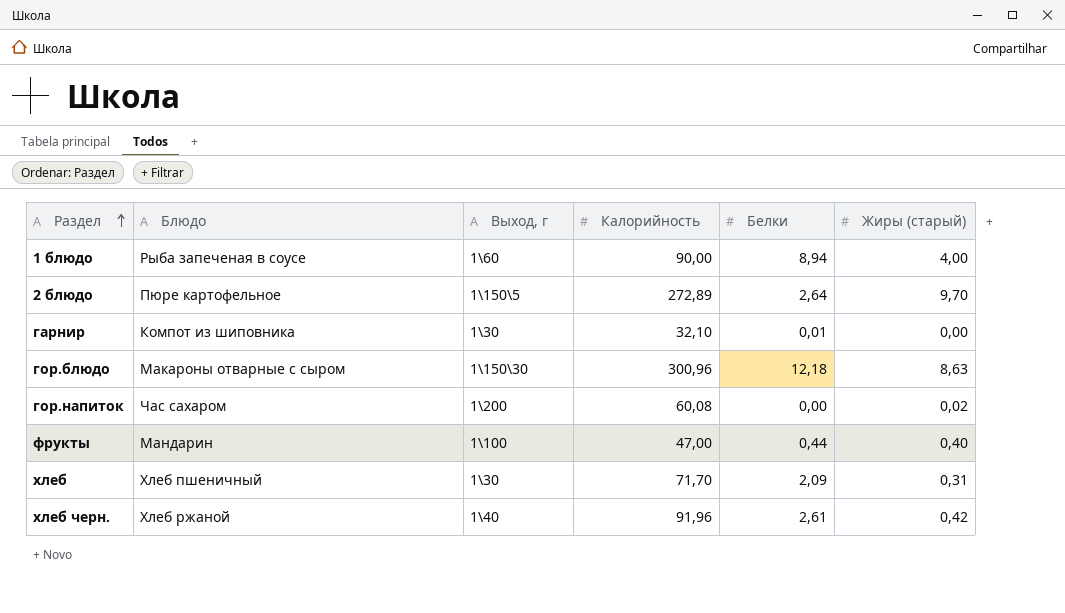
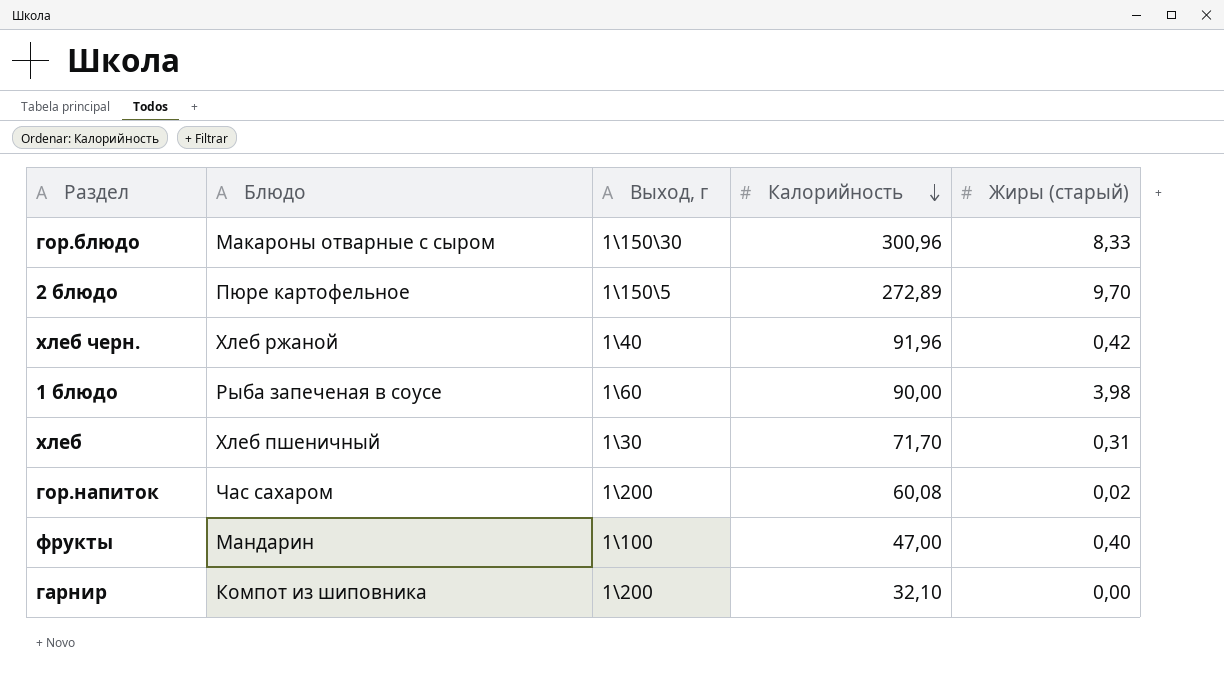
row order: Раздел ascending -> Калорийность descending
column Белки | position: 5 -> none
гор.блюдо | Жиры (старый): 8,63 -> 8,33
1 блюдо | Жиры (старый): 4,00 -> 3,98
гарнир | Выход, г: 1\30 -> 1\200

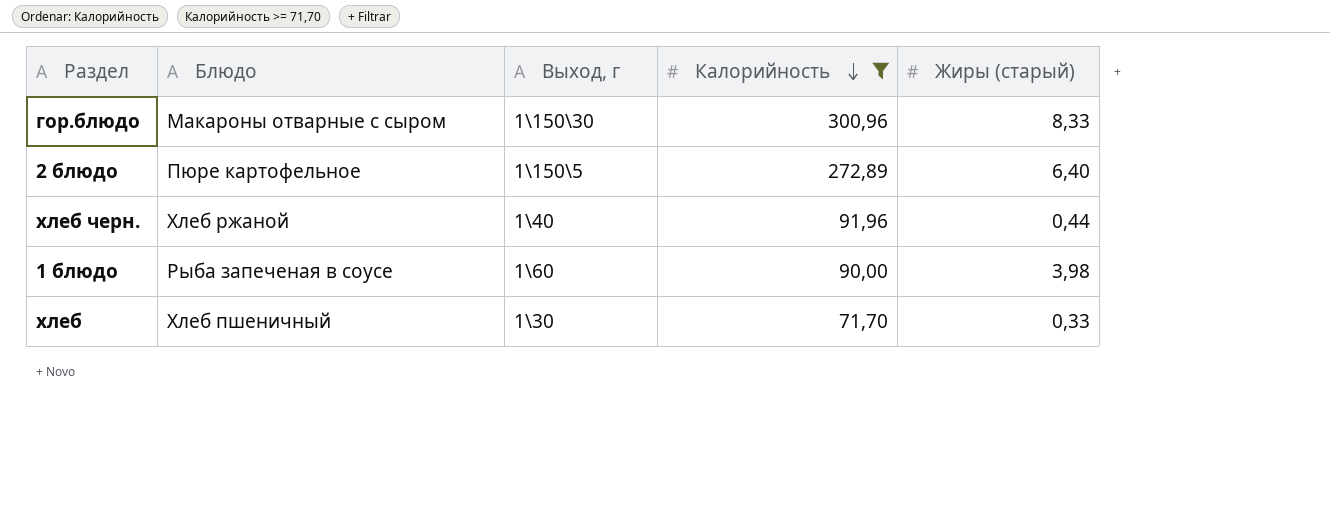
filter: none -> Калорийность >= 71,70
2 блюдо | Жиры (старый): 9,70 -> 6,40
хлеб черн. | Жиры (старый): 0,42 -> 0,44
хлеб | Жиры (старый): 0,31 -> 0,33

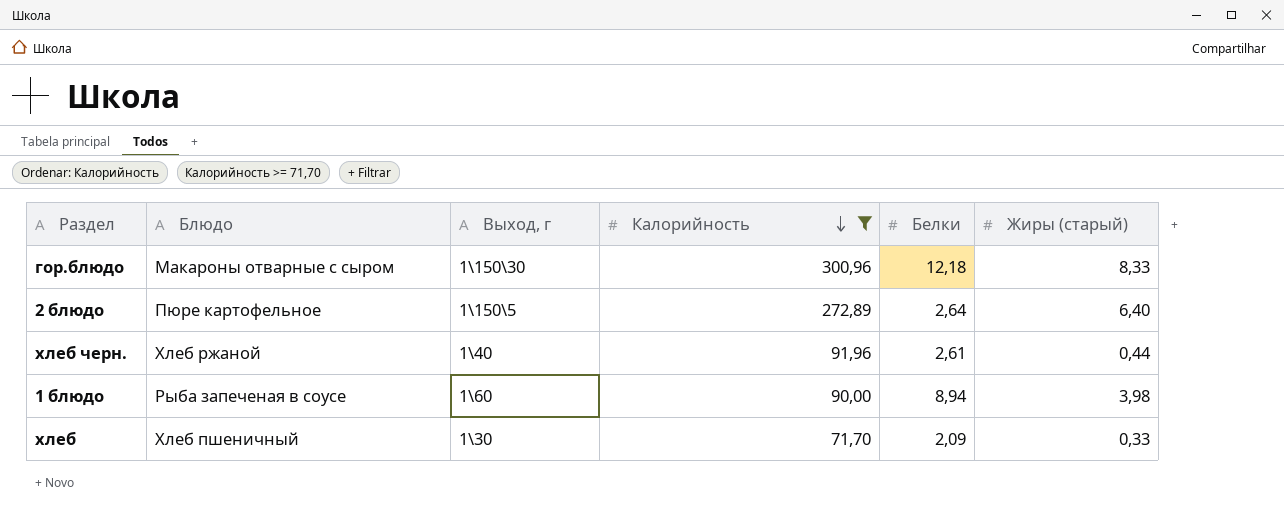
column Белки | position: none -> 5

